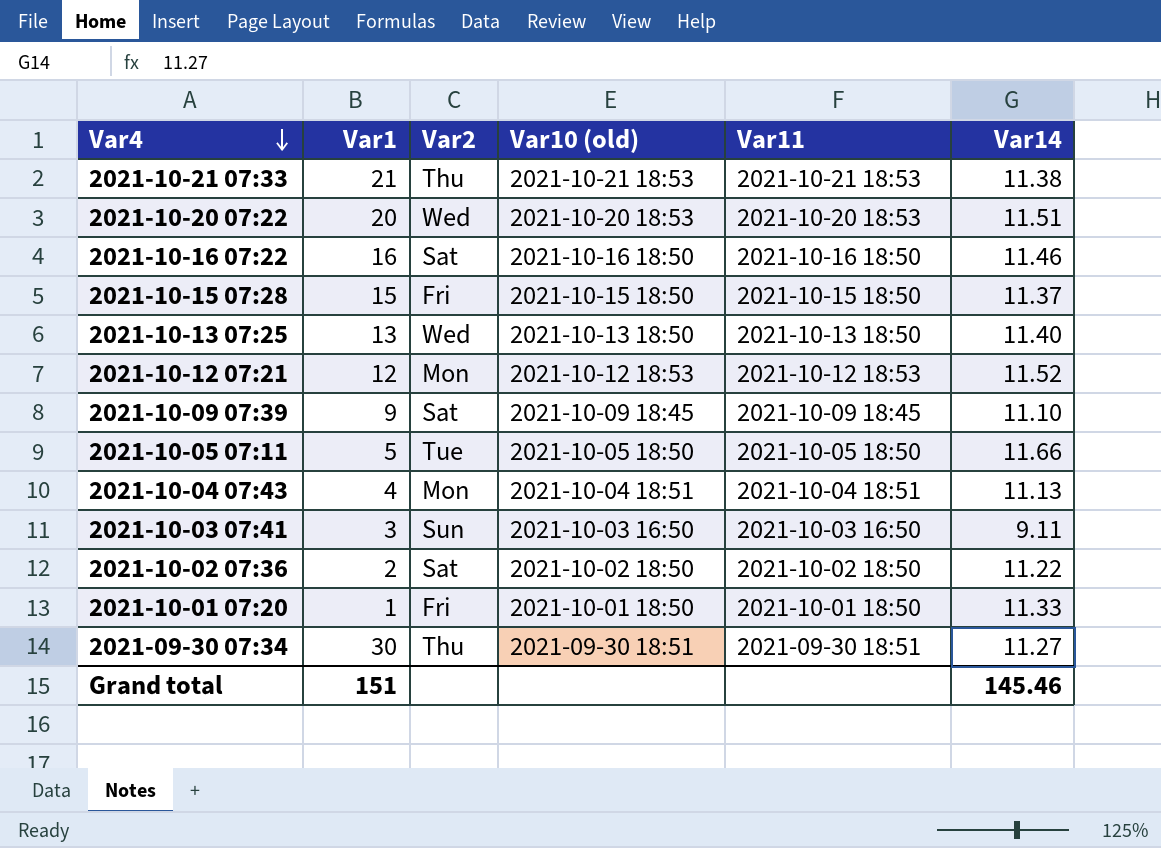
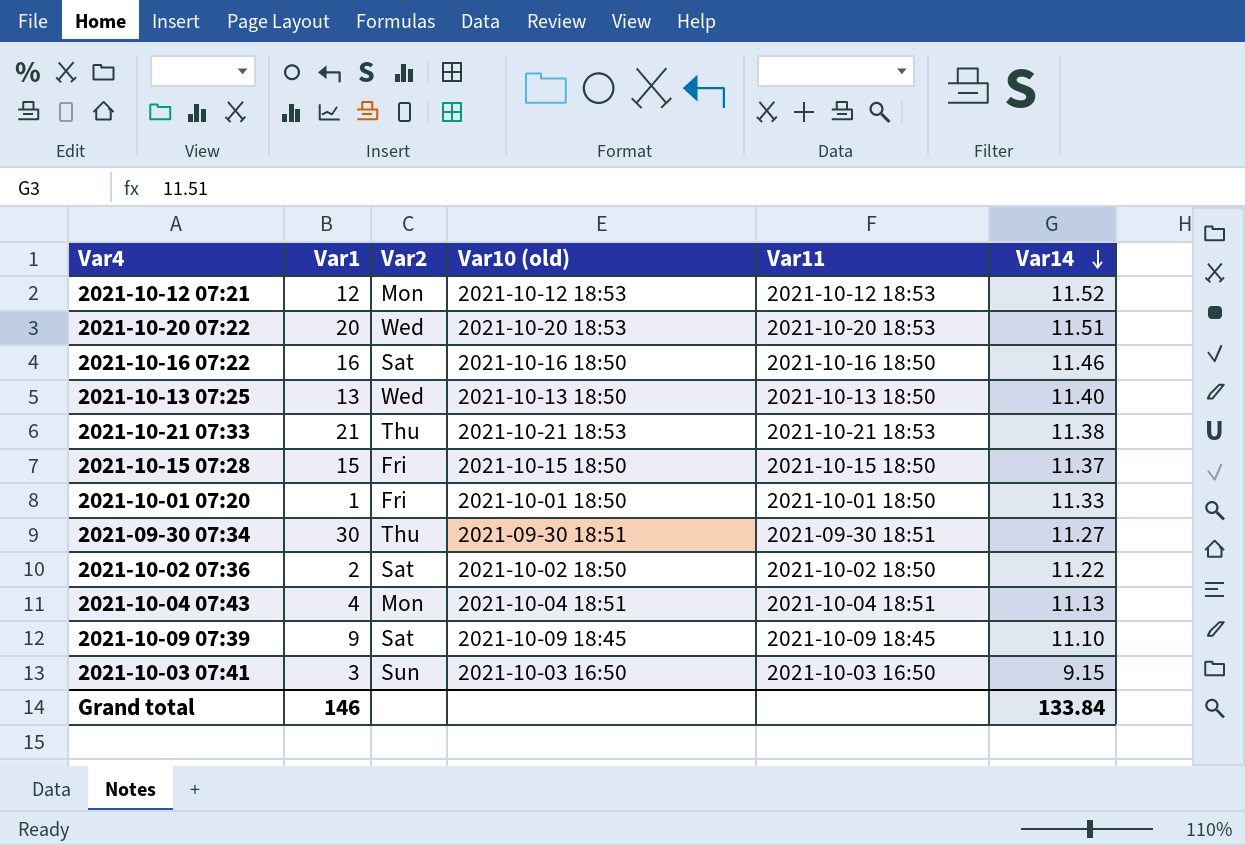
row order: Var4 descending -> Var14 descending
row 2021-10-05 07:11: 5 | Tue | 2021-10-05 18:50 | 2021-10-05 18:50 | 11.66 -> none
2021-10-03 07:41 | Var14: 9.11 -> 9.15
Grand total | Var1: 151 -> 146
Grand total | Var14: 145.46 -> 133.84

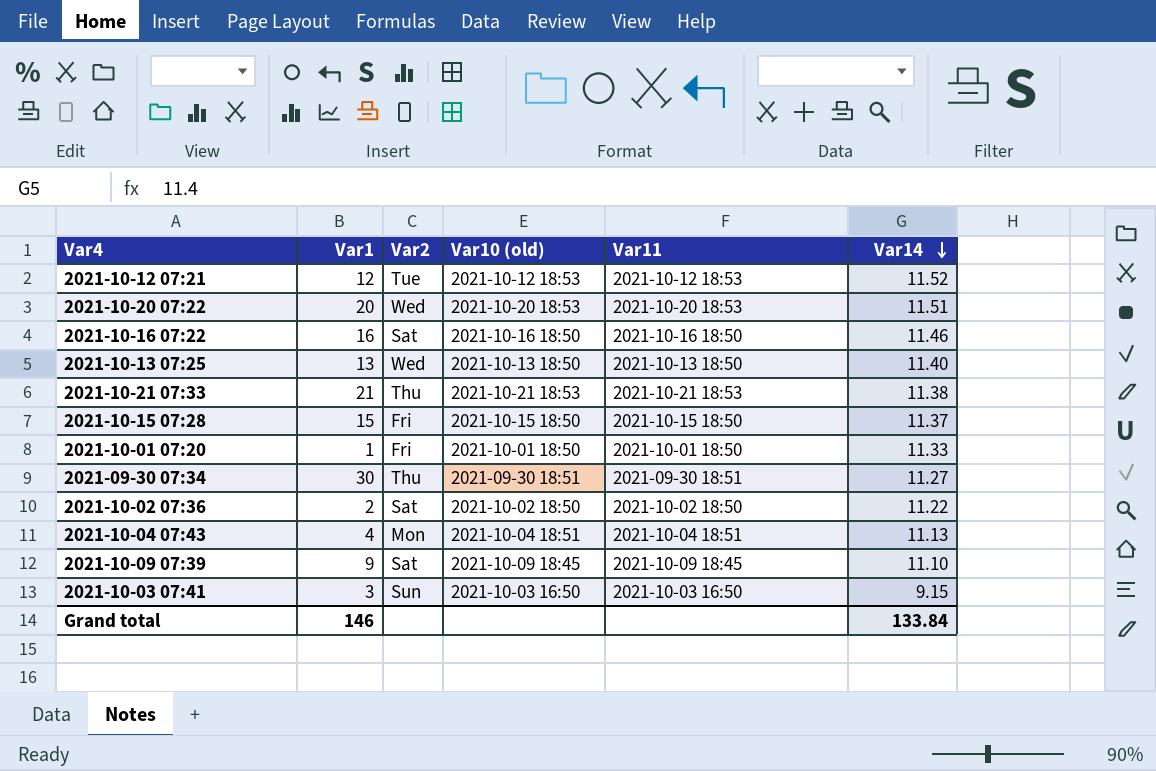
2021-10-12 07:21 | Var2: Mon -> Tue

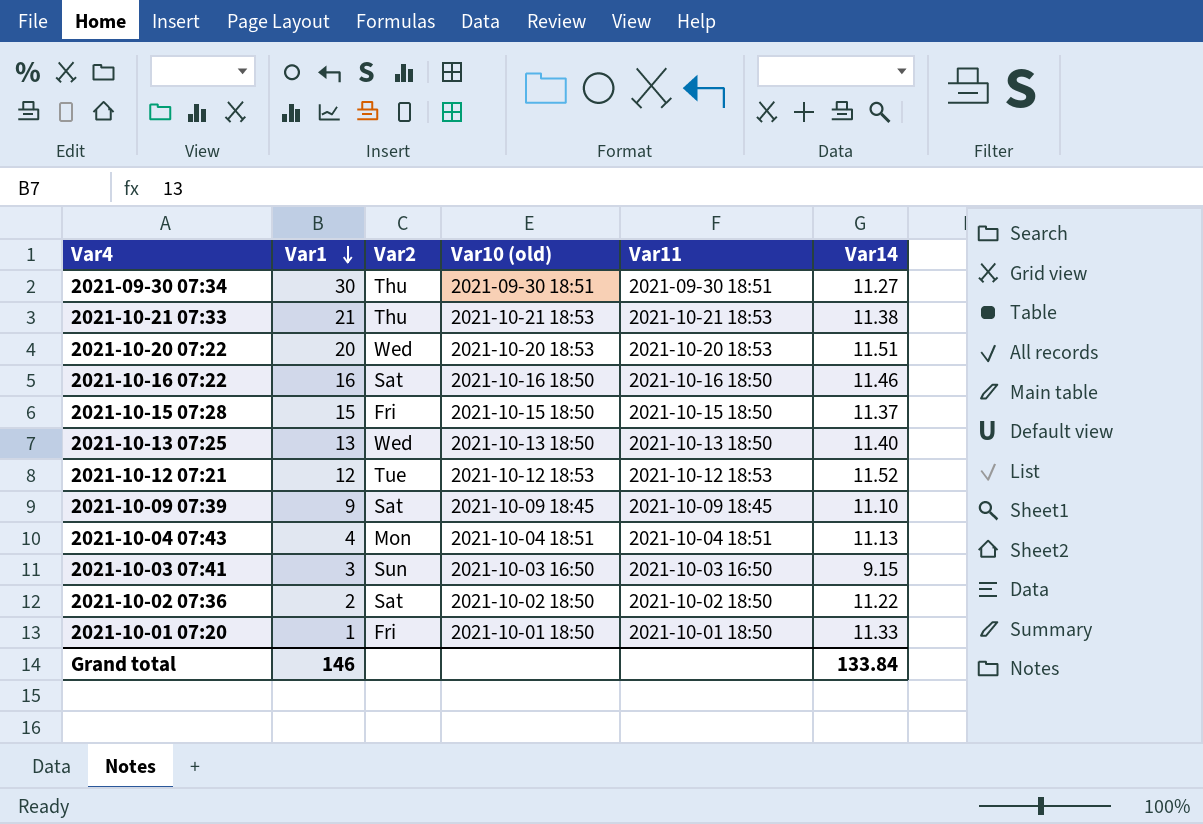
row order: Var14 descending -> Var1 descending

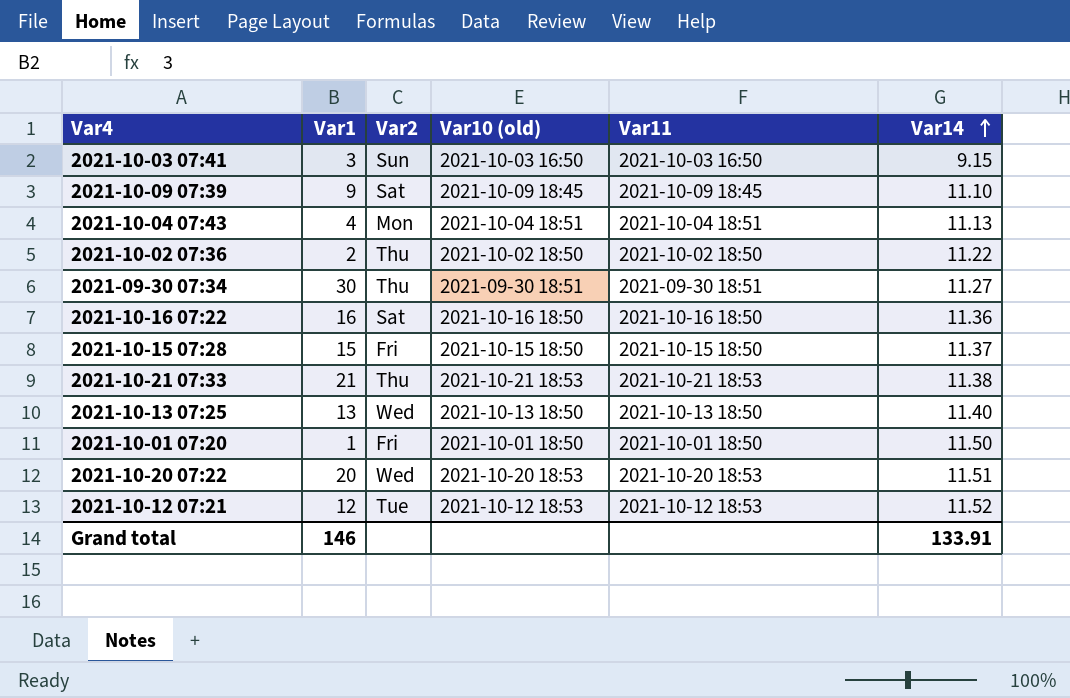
row order: Var1 descending -> Var14 ascending
2021-10-02 07:36 | Var2: Sat -> Thu
2021-10-16 07:22 | Var14: 11.46 -> 11.36
2021-10-01 07:20 | Var14: 11.33 -> 11.50
Grand total | Var14: 133.84 -> 133.91

